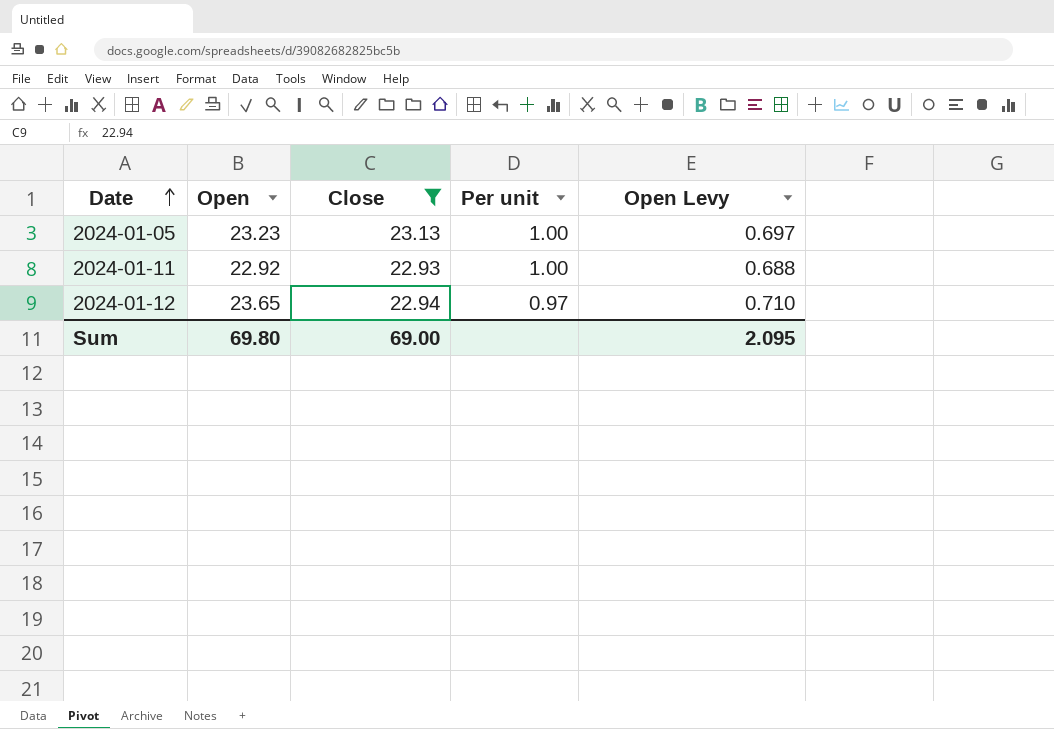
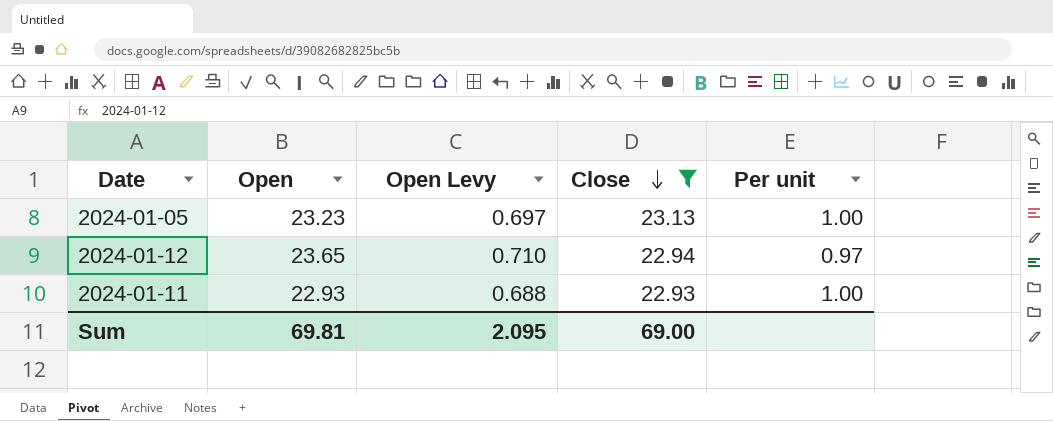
row order: Date ascending -> Close descending
column Open Levy | position: 5 -> 3
2024-01-11 | Open: 22.92 -> 22.93
Sum | Open: 69.80 -> 69.81

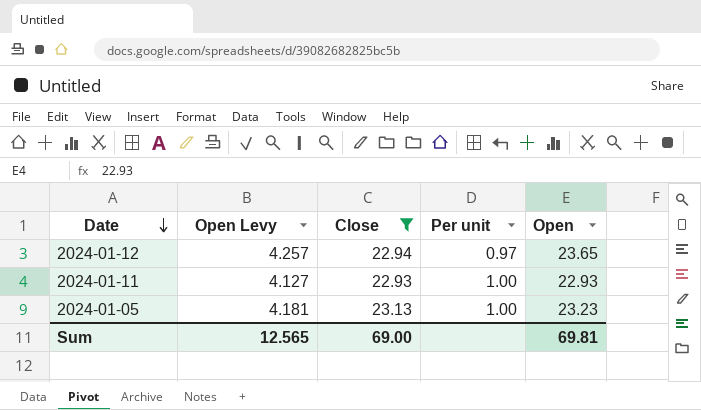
row order: Close descending -> Date descending
column Open Levy | formula: [Open] * 0.03 -> [Open] * 0.18
column Open | position: 2 -> 5
Sum | Open Levy: 2.095 -> 12.565

